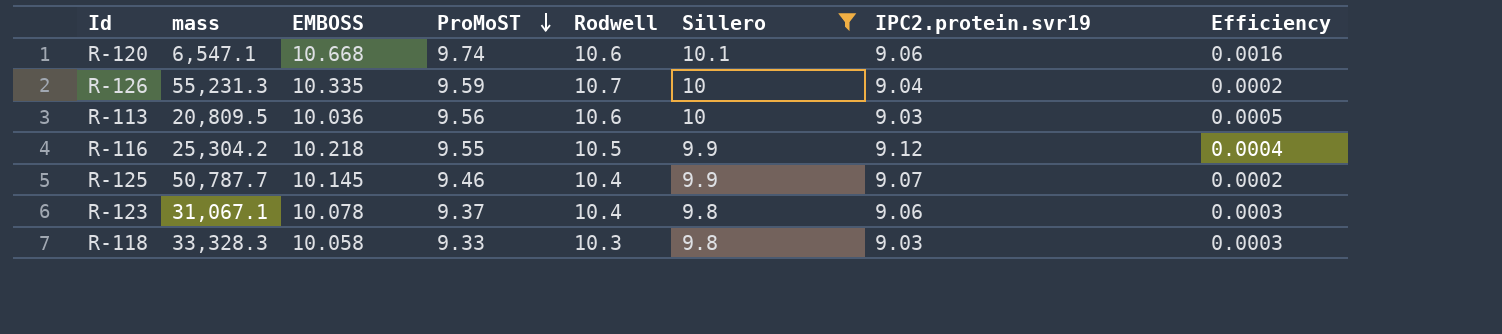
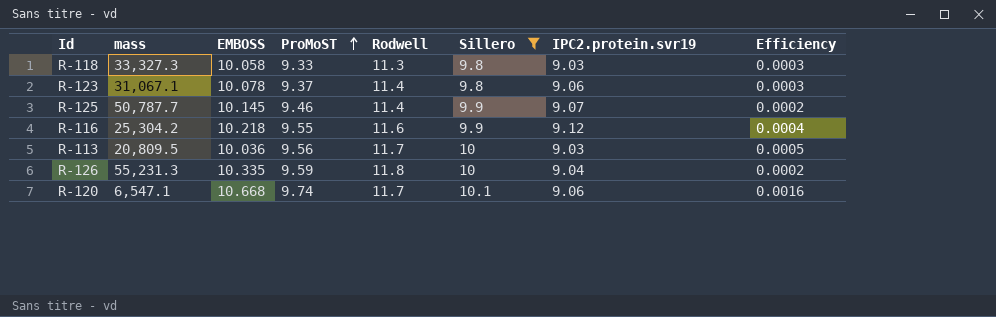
row order: ProMoST descending -> ProMoST ascending
R-118 | mass: 33,328.3 -> 33,327.3
R-118 | Rodwell: 10.3 -> 11.3
R-123 | Rodwell: 10.4 -> 11.4
R-125 | Rodwell: 10.4 -> 11.4
R-116 | Rodwell: 10.5 -> 11.6
R-113 | Rodwell: 10.6 -> 11.7
R-126 | Rodwell: 10.7 -> 11.8
R-120 | Rodwell: 10.6 -> 11.7

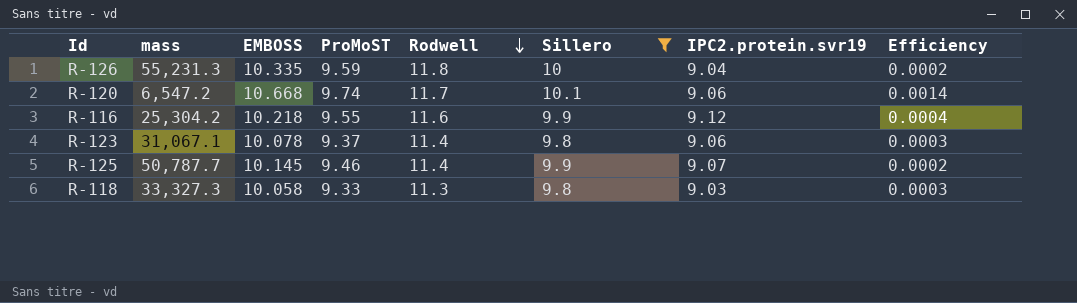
row order: ProMoST ascending -> Rodwell descending
column Efficiency | formula: [EMBOSS] / [mass] -> [IPC2.protein.svr19] / [mass]
row R-113: 20,809.5 | 10.036 | 9.56 | 11.7 | 10 | 9.03 | 0.0005 -> none
R-120 | mass: 6,547.1 -> 6,547.2

